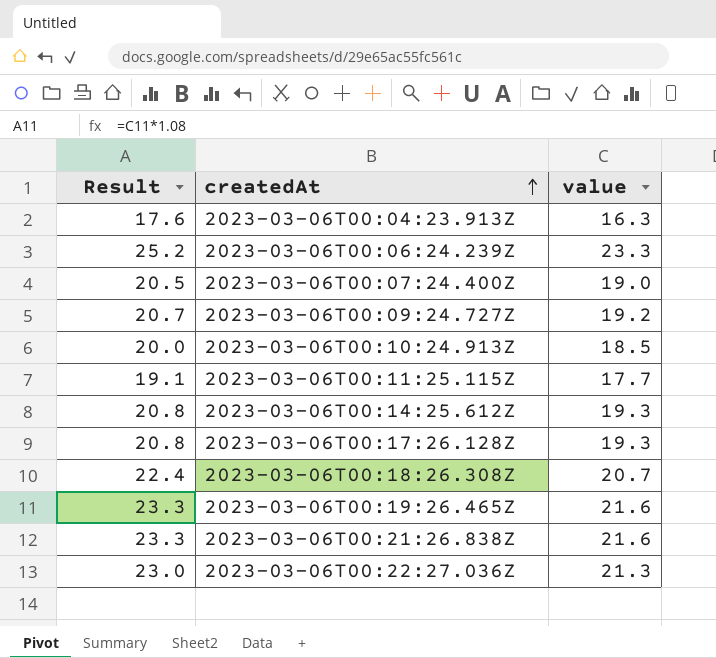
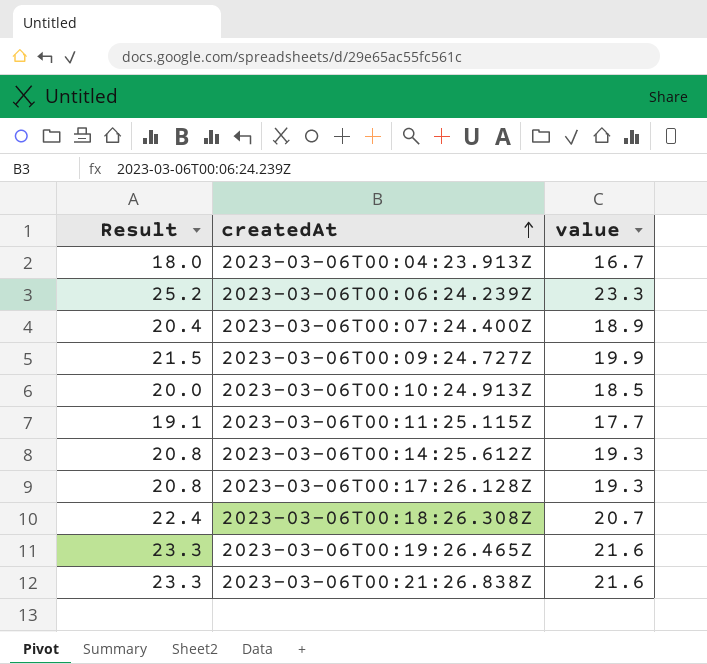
row 2023-03-06T00:22:27.036Z: 23.0 | 21.3 -> none
2023-03-06T00:04:23.913Z | Result: 17.6 -> 18.0
2023-03-06T00:04:23.913Z | value: 16.3 -> 16.7
2023-03-06T00:07:24.400Z | Result: 20.5 -> 20.4
2023-03-06T00:07:24.400Z | value: 19.0 -> 18.9
2023-03-06T00:09:24.727Z | Result: 20.7 -> 21.5
2023-03-06T00:09:24.727Z | value: 19.2 -> 19.9

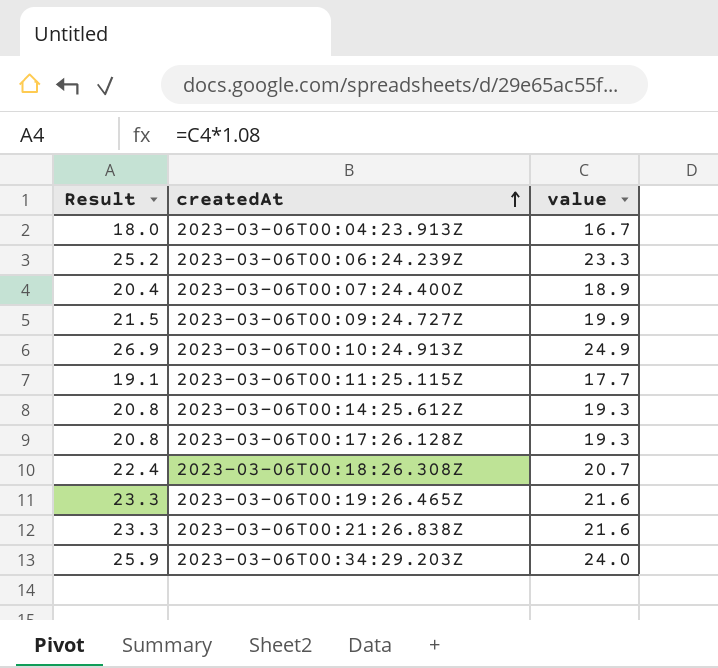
2023-03-06T00:10:24.913Z | Result: 20.0 -> 26.9
2023-03-06T00:10:24.913Z | value: 18.5 -> 24.9
row 2023-03-06T00:34:29.203Z: none -> 25.9 | 24.0

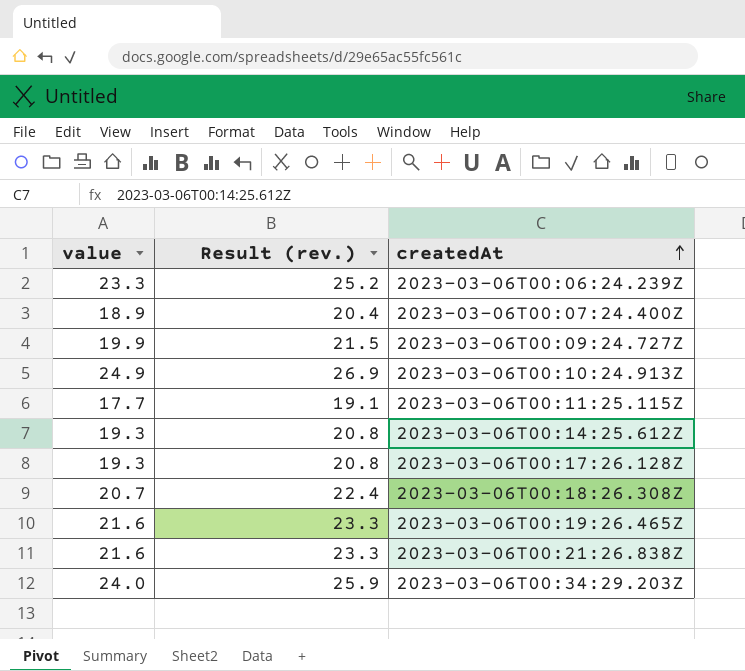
column value | position: 3 -> 1
column name: Result -> Result (rev.)
row 2023-03-06T00:04:23.913Z: 18.0 | 16.7 -> none

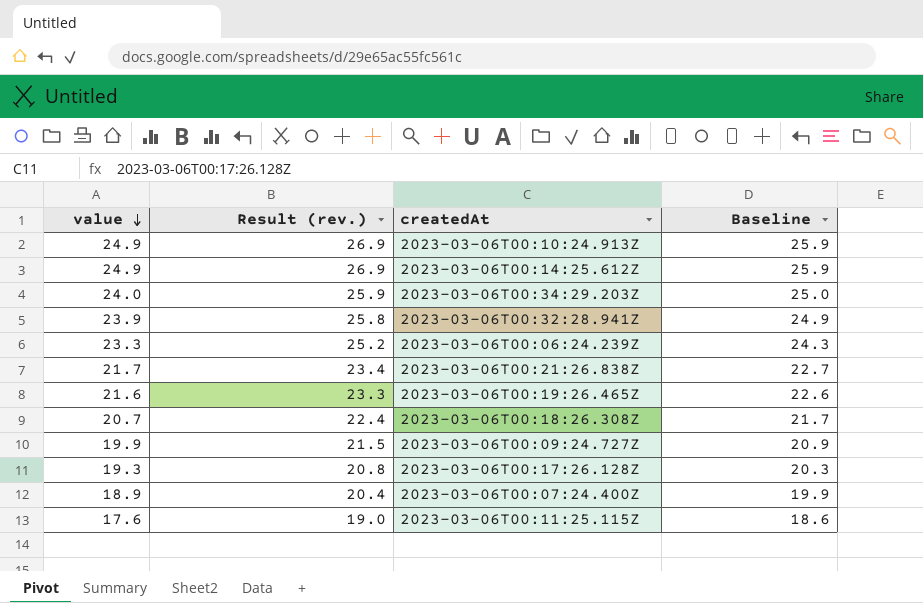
row order: createdAt ascending -> value descending
column Baseline | formula: none -> [value] + 1
2023-03-06T00:14:25.612Z | value: 19.3 -> 24.9
2023-03-06T00:14:25.612Z | Result (rev.): 20.8 -> 26.9
row 2023-03-06T00:32:28.941Z: none -> 23.9 | 25.8 | 24.9
2023-03-06T00:21:26.838Z | value: 21.6 -> 21.7
2023-03-06T00:21:26.838Z | Result (rev.): 23.3 -> 23.4
2023-03-06T00:11:25.115Z | value: 17.7 -> 17.6
2023-03-06T00:11:25.115Z | Result (rev.): 19.1 -> 19.0

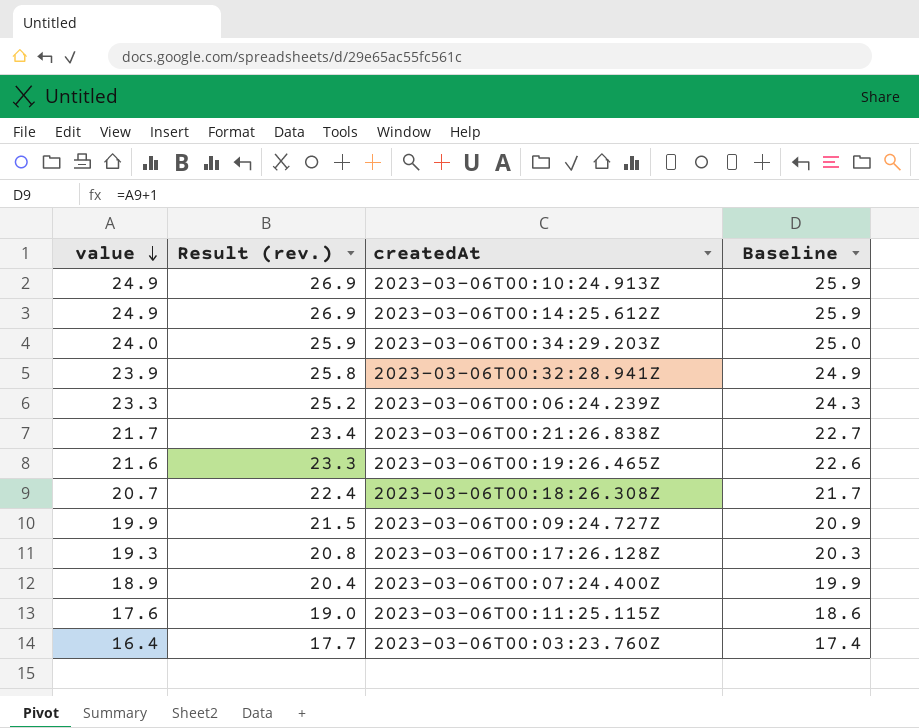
row 2023-03-06T00:03:23.760Z: none -> 16.4 | 17.7 | 17.4

